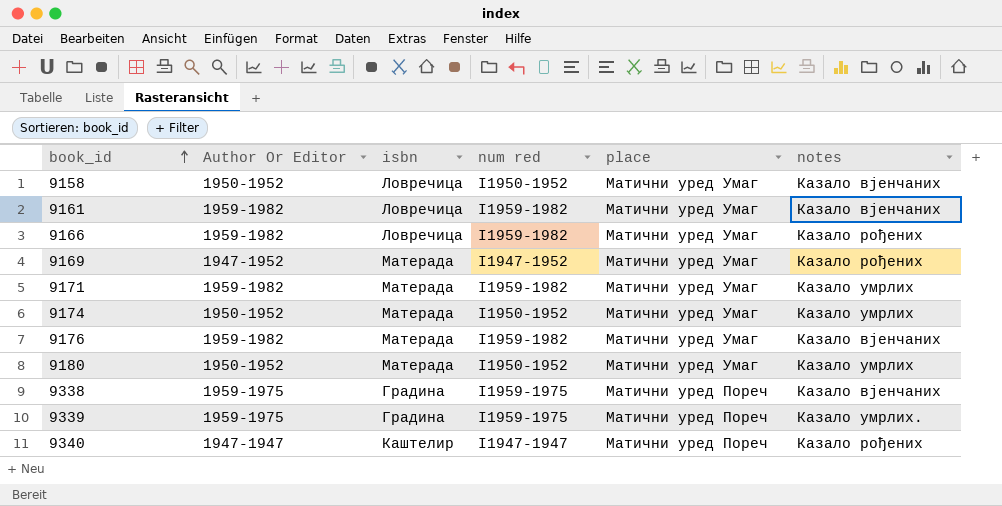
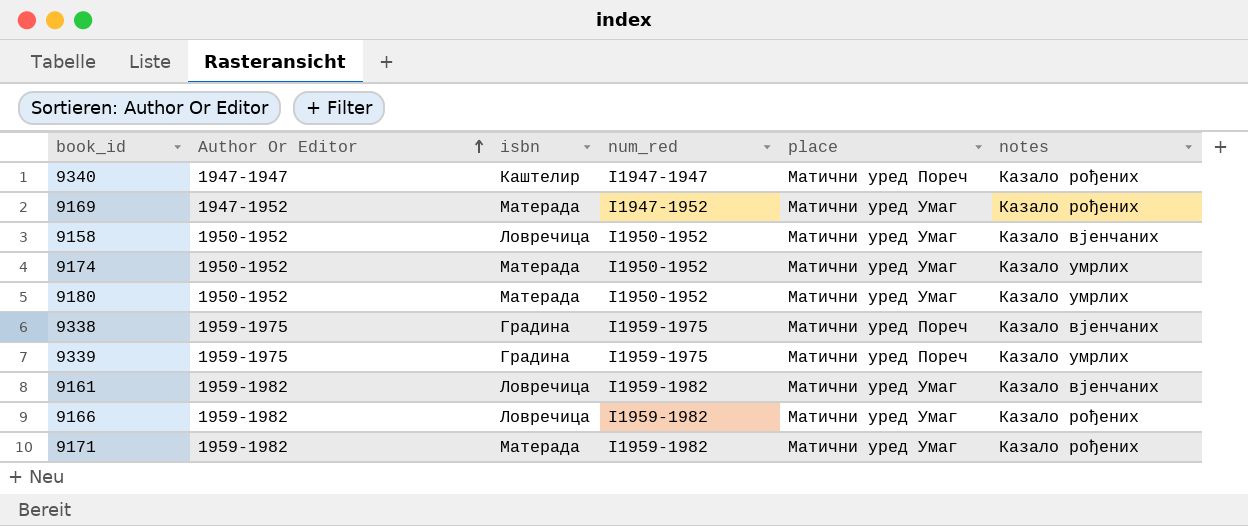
row order: book_id ascending -> Author Or Editor ascending
column name: num red -> num_red
row 9176: 1959-1982 | Матерада | I1959-1982 | Матични уред Умаг | Казало вјенчаних -> none
9339 | notes: Казало умрлих. -> Казало умрлих
9171 | notes: Казало умрлих -> Казало рођених

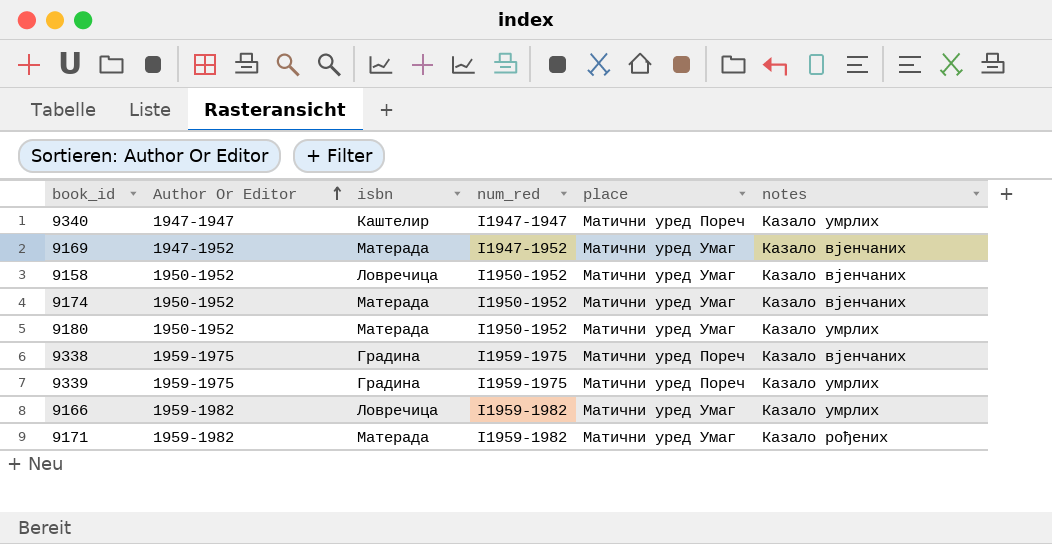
row 9161: 1959-1982 | Ловречица | I1959-1982 | Матични уред Умаг | Казало вјенчаних -> none
9340 | notes: Казало рођених -> Казало умрлих
9169 | notes: Казало рођених -> Казало вјенчаних
9174 | notes: Казало умрлих -> Казало вјенчаних
9166 | notes: Казало рођених -> Казало умрлих

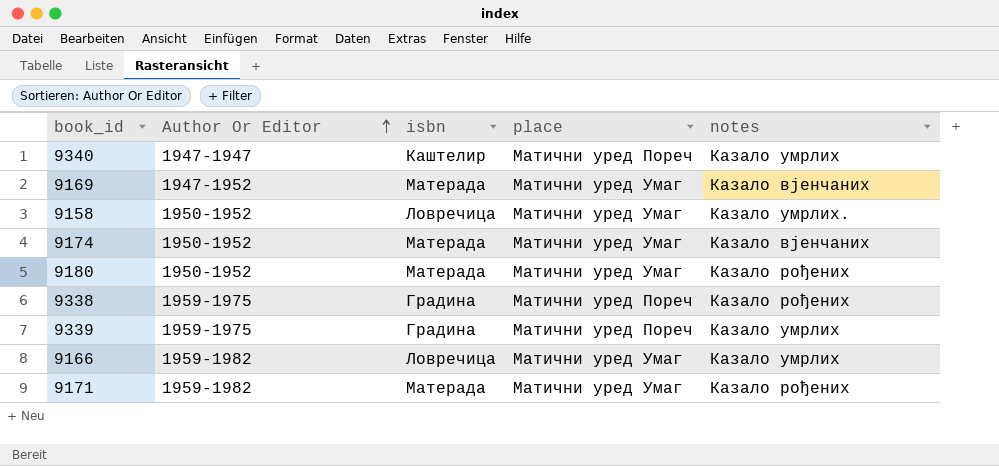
column num_red | position: 4 -> none
9158 | notes: Казало вјенчаних -> Казало умрлих.
9180 | notes: Казало умрлих -> Казало рођених
9338 | notes: Казало вјенчаних -> Казало рођених

